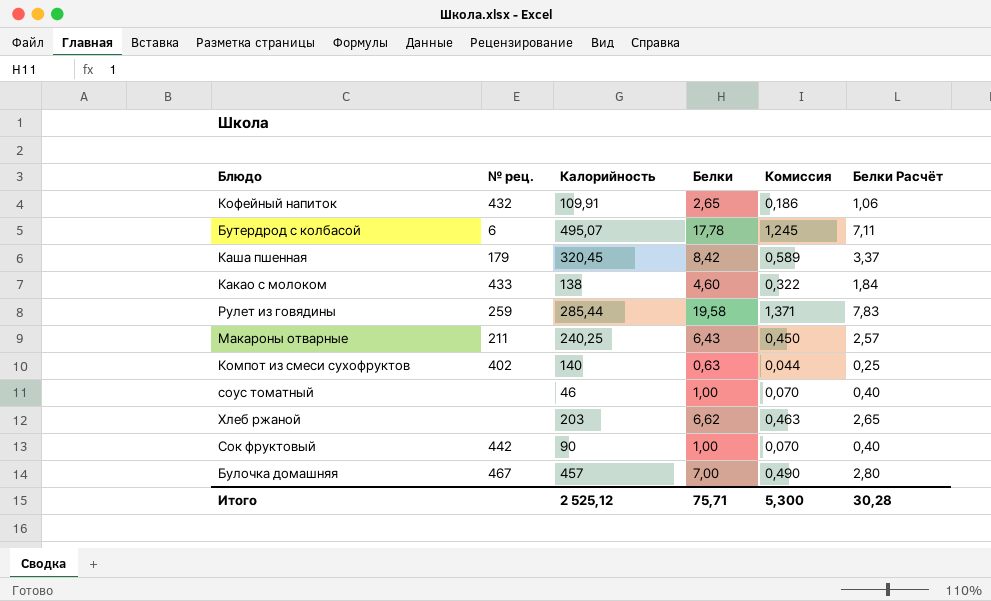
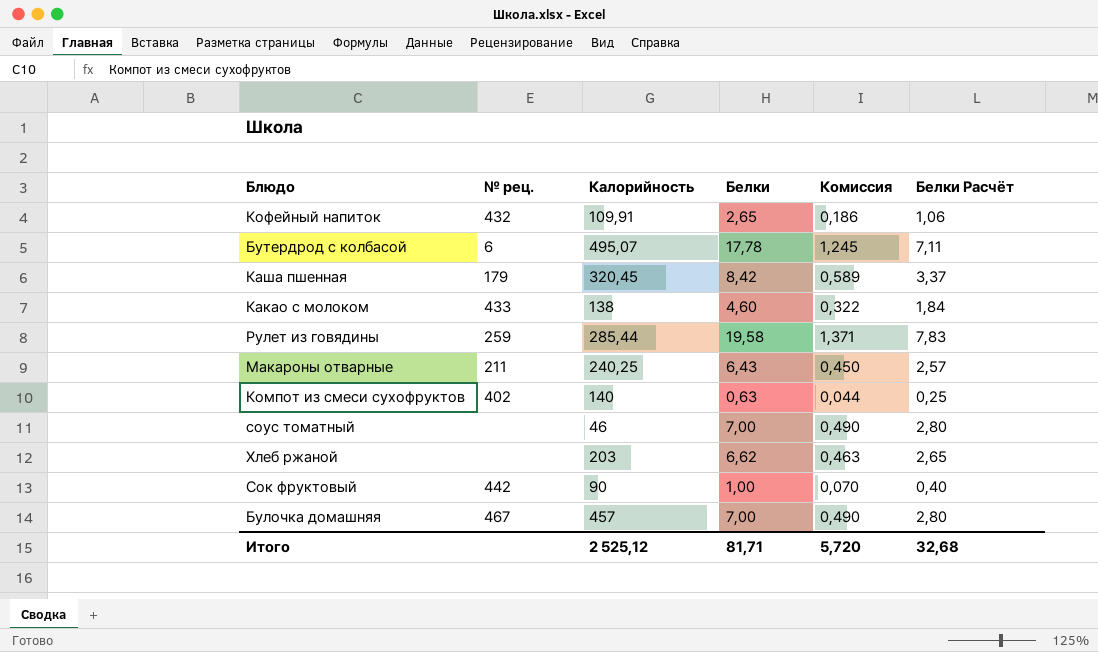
соус томатный | Белки: 1,00 -> 7,00
соус томатный | Комиссия: 0,070 -> 0,490
соус томатный | Белки Расчёт: 0,40 -> 2,80
Итого | Белки: 75,71 -> 81,71
Итого | Комиссия: 5,300 -> 5,720
Итого | Белки Расчёт: 30,28 -> 32,68

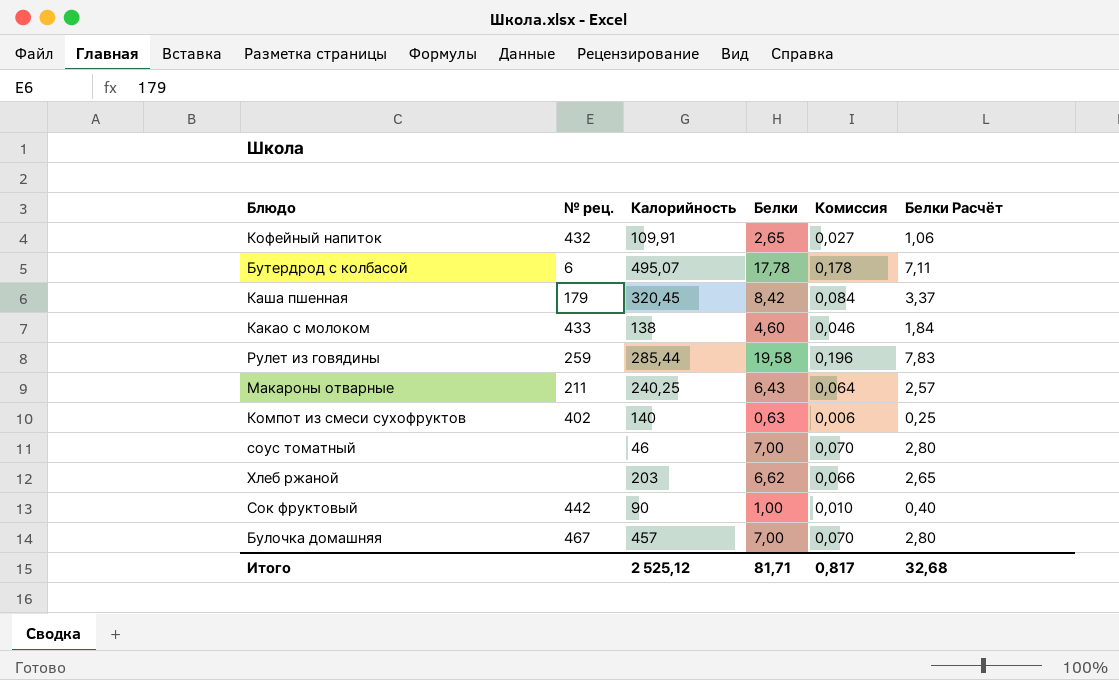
column Комиссия | formula: [Белки] * 0,07 -> [Белки] * 0,01
Итого | Комиссия: 5,720 -> 0,817

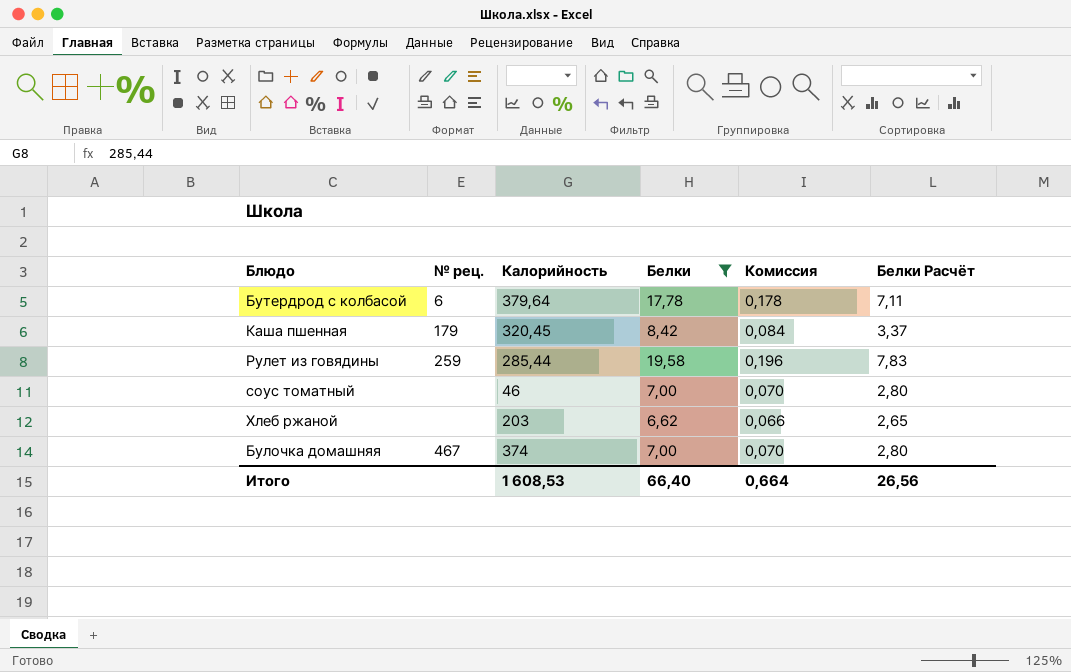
filter: none -> Белки >= 6,62
Бутердрод с колбасой | Калорийность: 495,07 -> 379,64
Булочка домашняя | Калорийность: 457 -> 374
Итого | Калорийность: 2 525,12 -> 1 608,53
Итого | Белки: 81,71 -> 66,40
Итого | Комиссия: 0,817 -> 0,664
Итого | Белки Расчёт: 32,68 -> 26,56

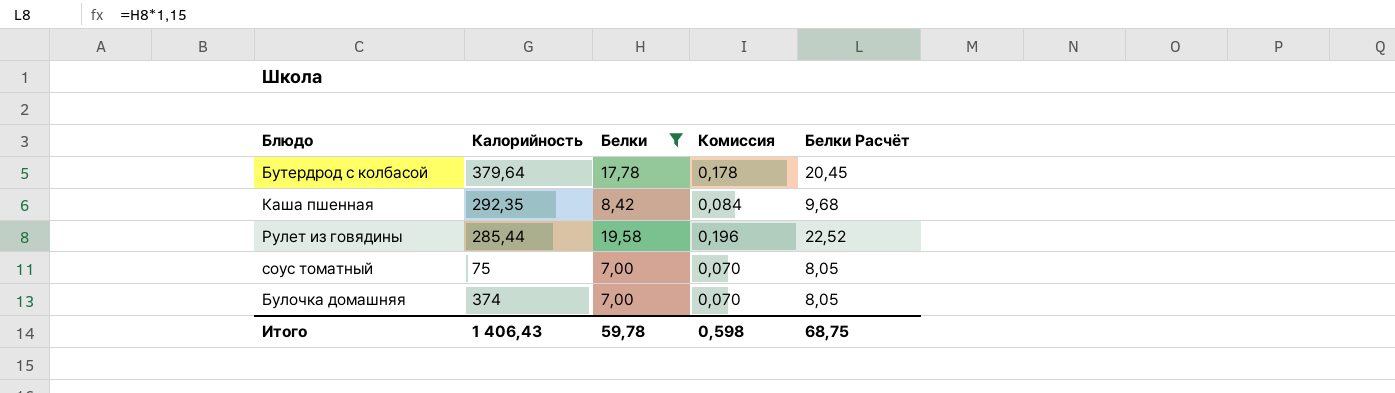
column № рец. | position: 2 -> none
column Белки Расчёт | formula: [Белки] * 0,4 -> [Белки] * 1,15
row Хлеб ржаной: none | 203 | 6,62 | 0,066 | 2,65 -> none
Каша пшенная | Калорийность: 320,45 -> 292,35
соус томатный | Калорийность: 46 -> 75
Итого | Калорийность: 1 608,53 -> 1 406,43
Итого | Белки: 66,40 -> 59,78
Итого | Комиссия: 0,664 -> 0,598
Итого | Белки Расчёт: 26,56 -> 68,75

